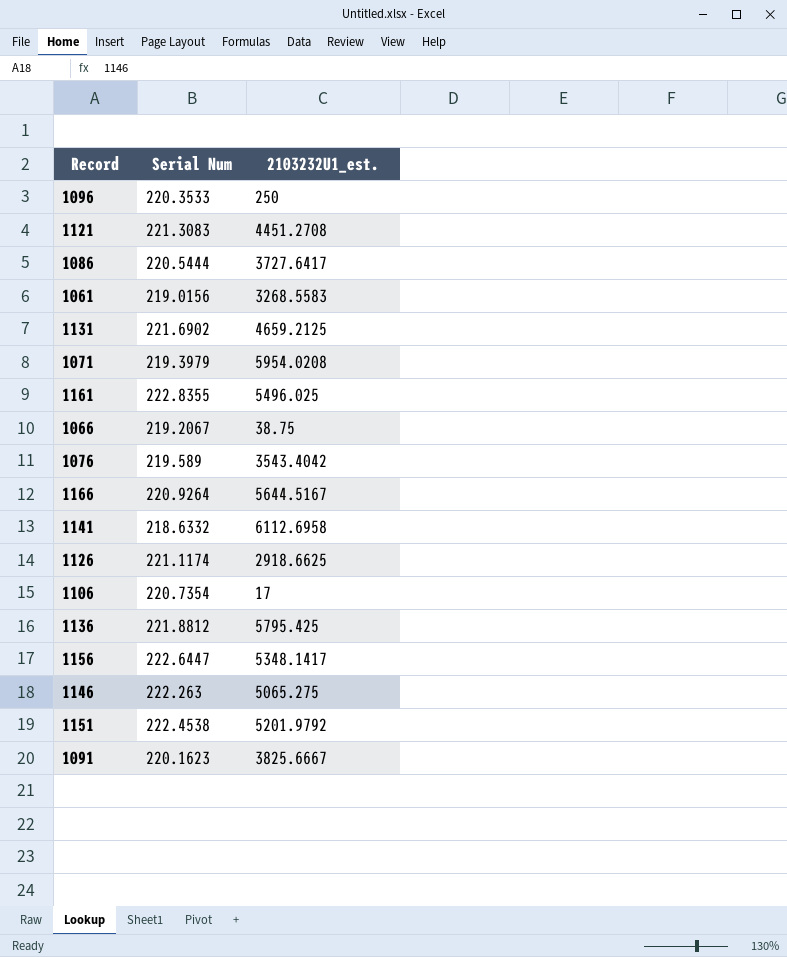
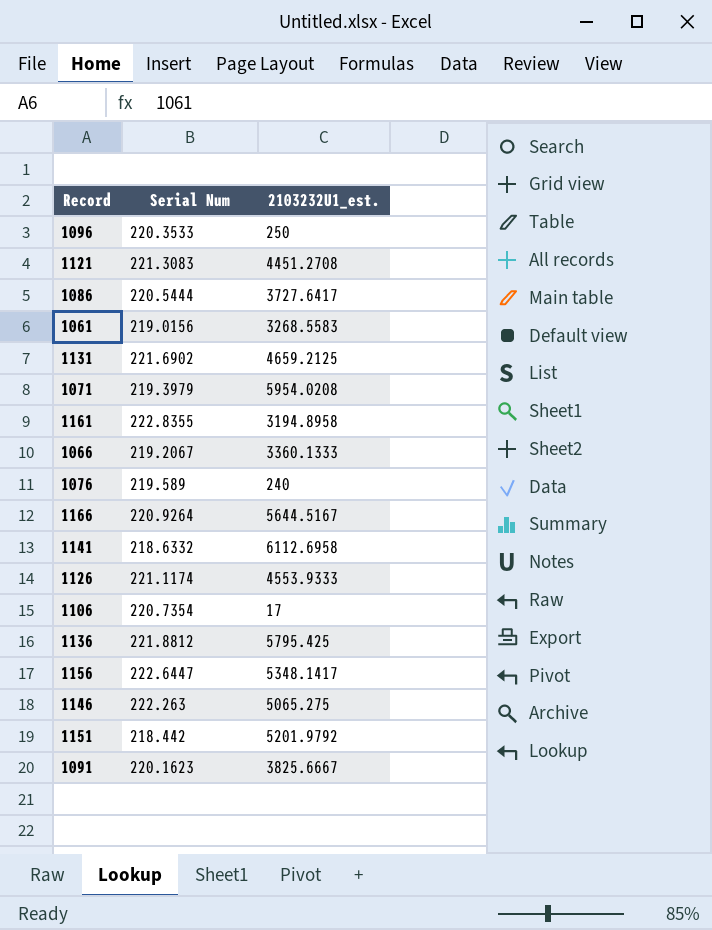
1161 | 2103232U1_est.: 5496.025 -> 3194.8958
1066 | 2103232U1_est.: 38.75 -> 3360.1333
1076 | 2103232U1_est.: 3543.4042 -> 240
1126 | 2103232U1_est.: 2918.6625 -> 4553.9333
1151 | Serial Num: 222.4538 -> 218.442

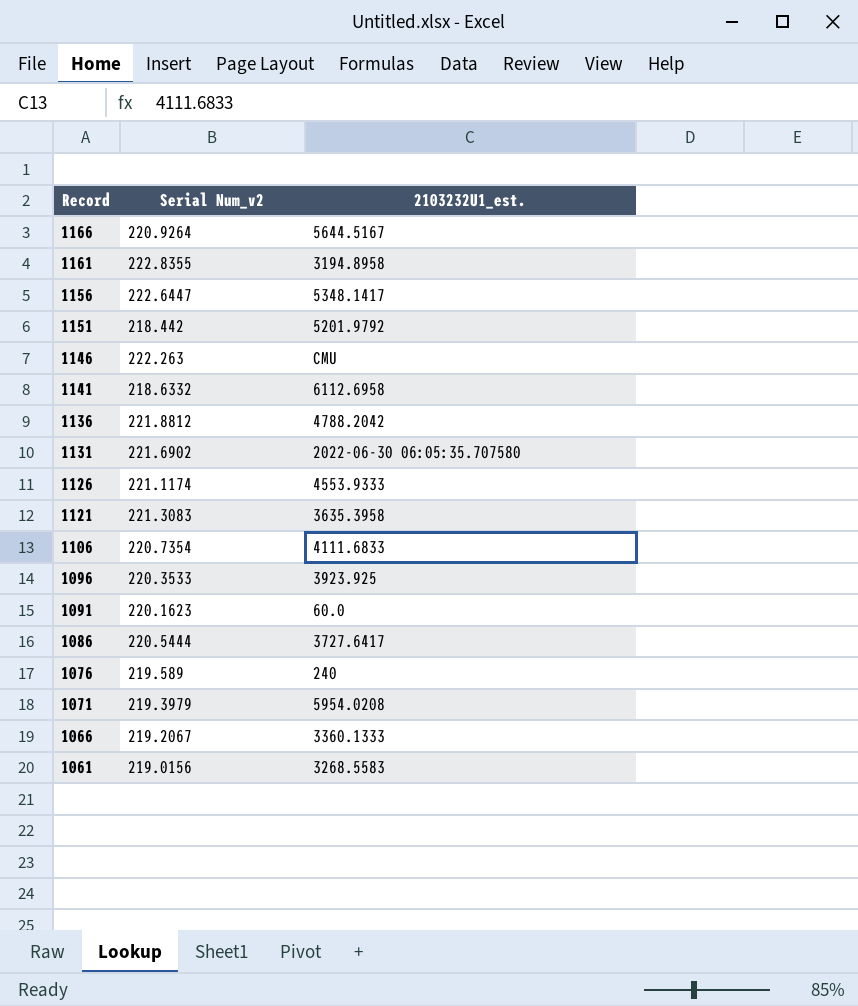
row order: none -> Record descending
column name: Serial Num -> Serial Num_v2
1146 | 2103232U1_est.: 5065.275 -> CMU
1136 | 2103232U1_est.: 5795.425 -> 4788.2042
1131 | 2103232U1_est.: 4659.2125 -> 2022-06-30 06:05:35.707580
1121 | 2103232U1_est.: 4451.2708 -> 3635.3958
1106 | 2103232U1_est.: 17 -> 4111.6833
1096 | 2103232U1_est.: 250 -> 3923.925
1091 | 2103232U1_est.: 3825.6667 -> 60.0

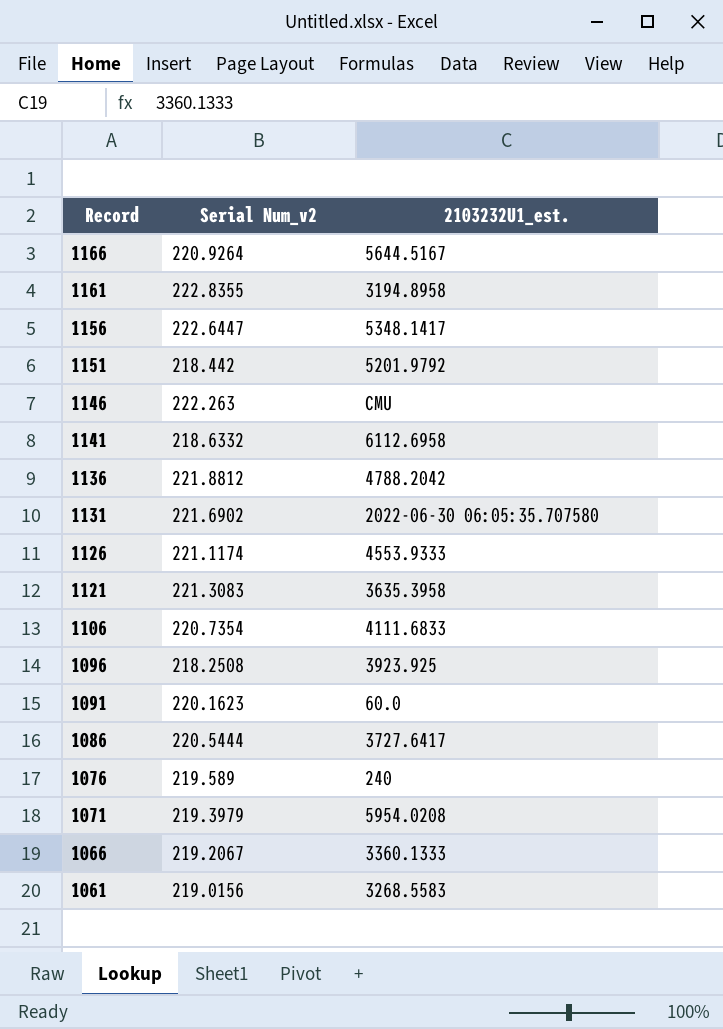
1096 | Serial Num_v2: 220.3533 -> 218.2508

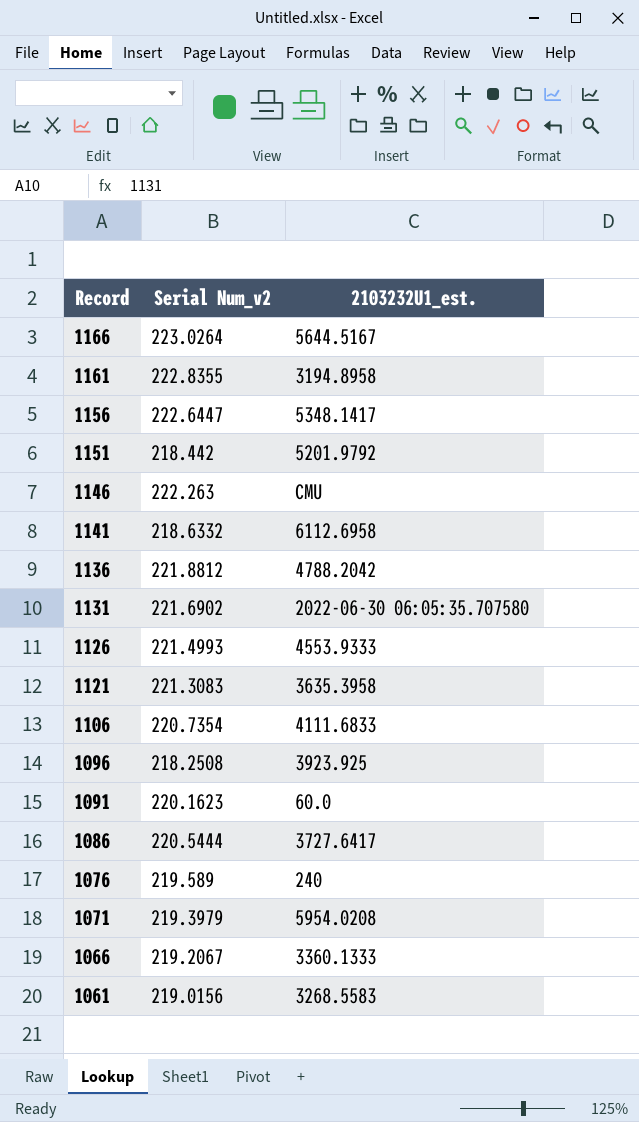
1166 | Serial Num_v2: 220.9264 -> 223.0264
1126 | Serial Num_v2: 221.1174 -> 221.4993

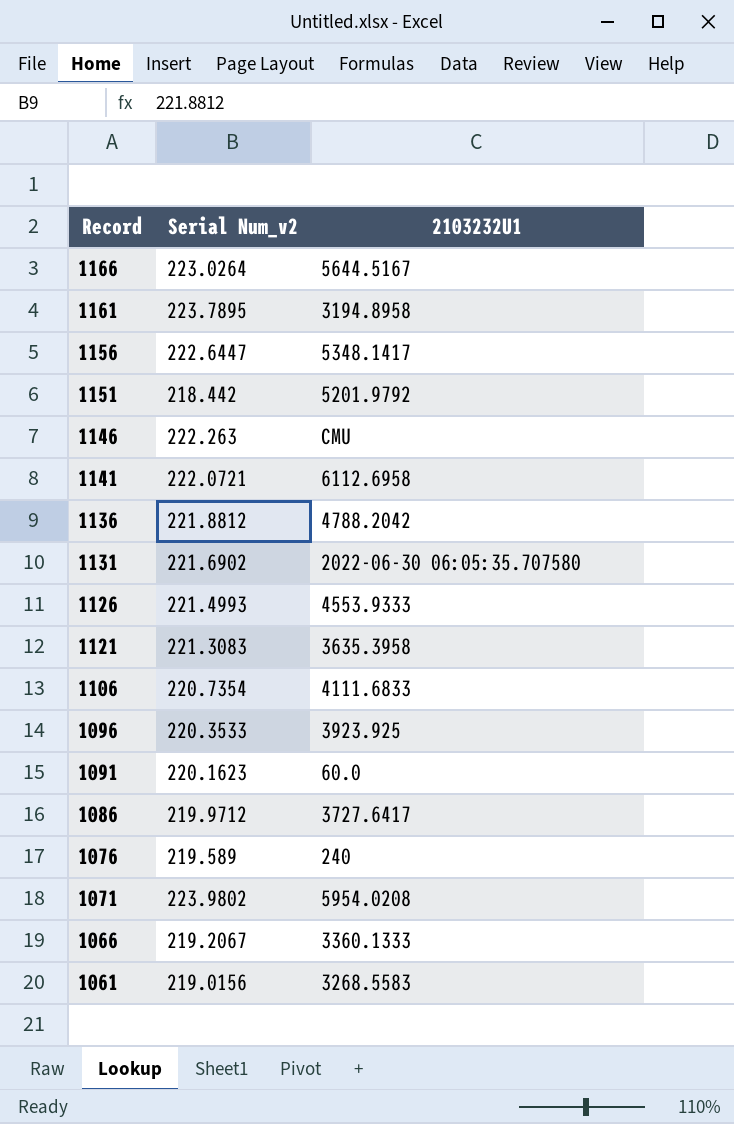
column name: 2103232U1_est. -> 2103232U1
1161 | Serial Num_v2: 222.8355 -> 223.7895
1141 | Serial Num_v2: 218.6332 -> 222.0721
1096 | Serial Num_v2: 218.2508 -> 220.3533
1086 | Serial Num_v2: 220.5444 -> 219.9712
1071 | Serial Num_v2: 219.3979 -> 223.9802

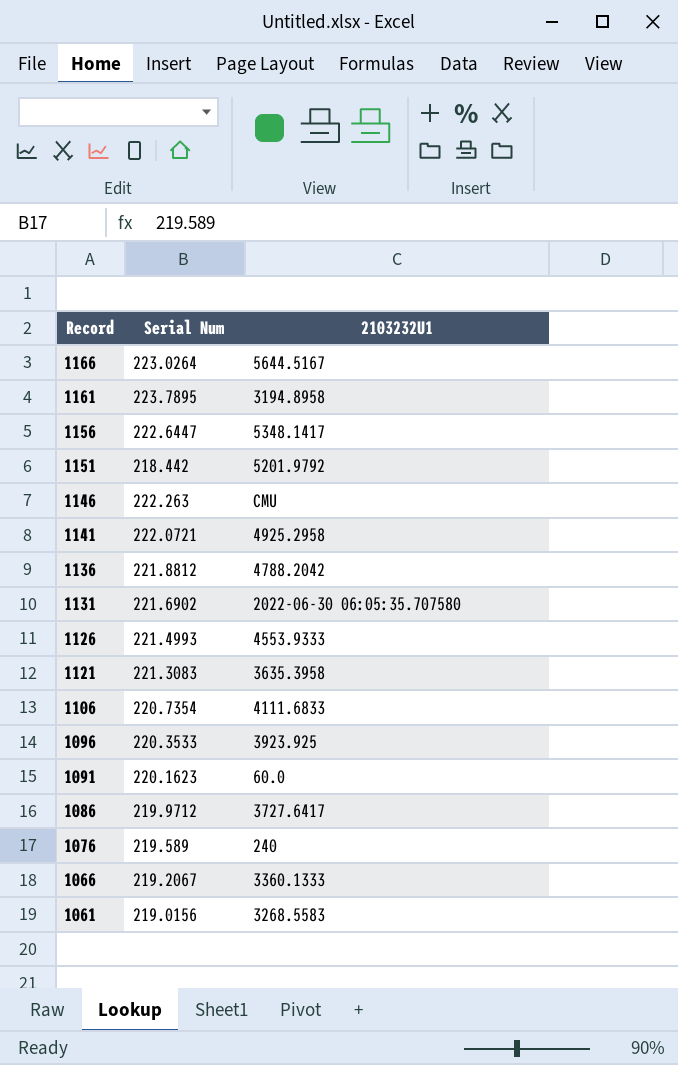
column name: Serial Num_v2 -> Serial Num
row 1071: 223.9802 | 5954.0208 -> none
1141 | 2103232U1: 6112.6958 -> 4925.2958

